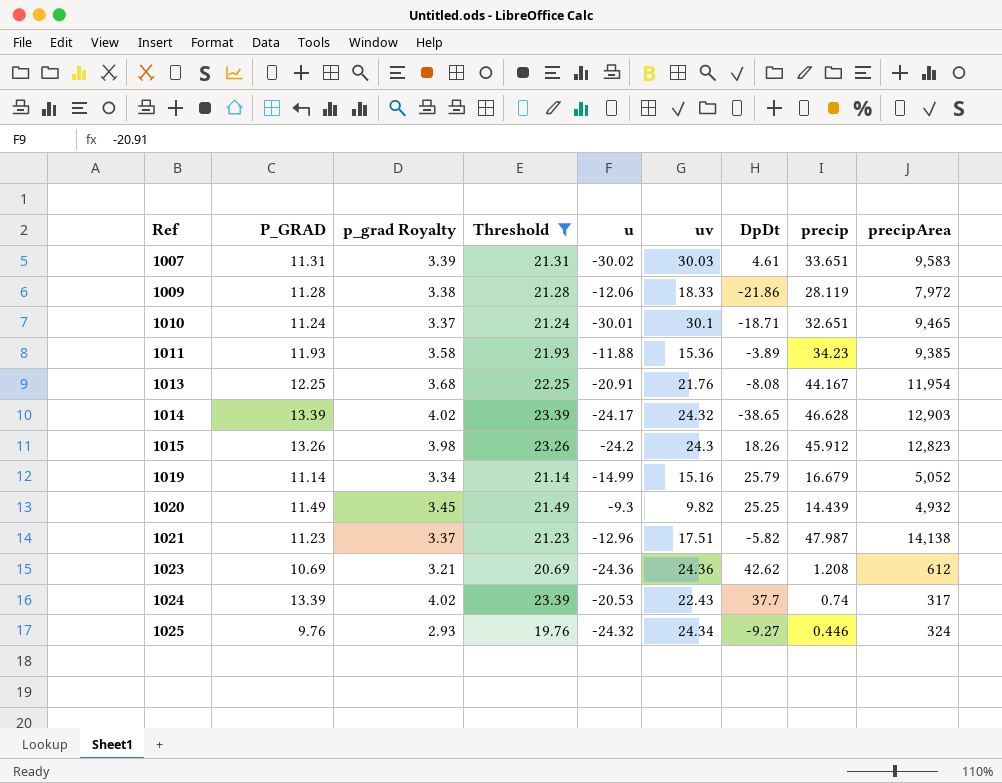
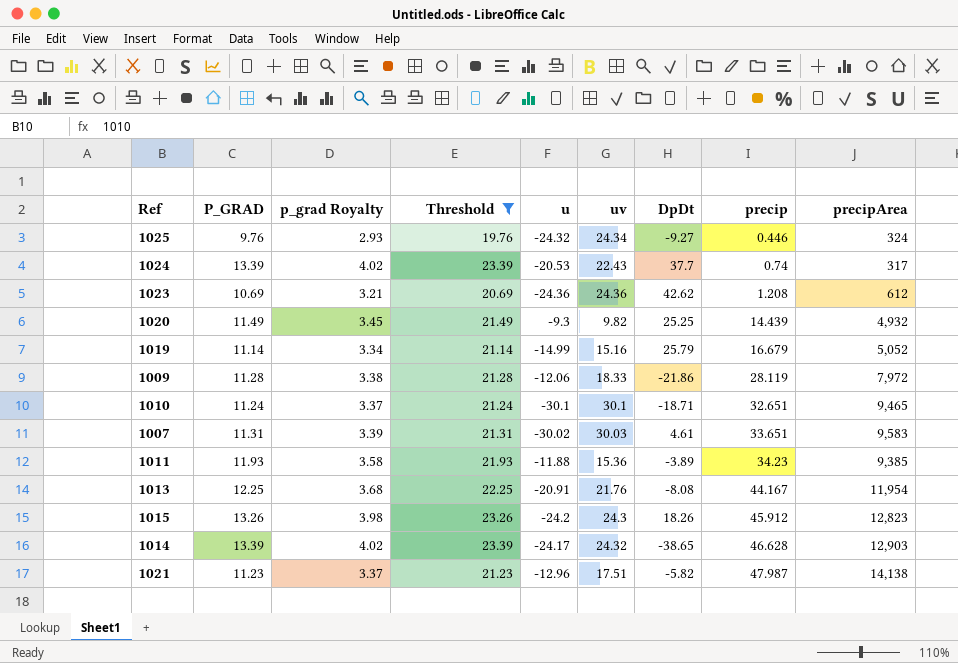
row order: Ref ascending -> precip ascending
1010 | u: -30.01 -> -30.1

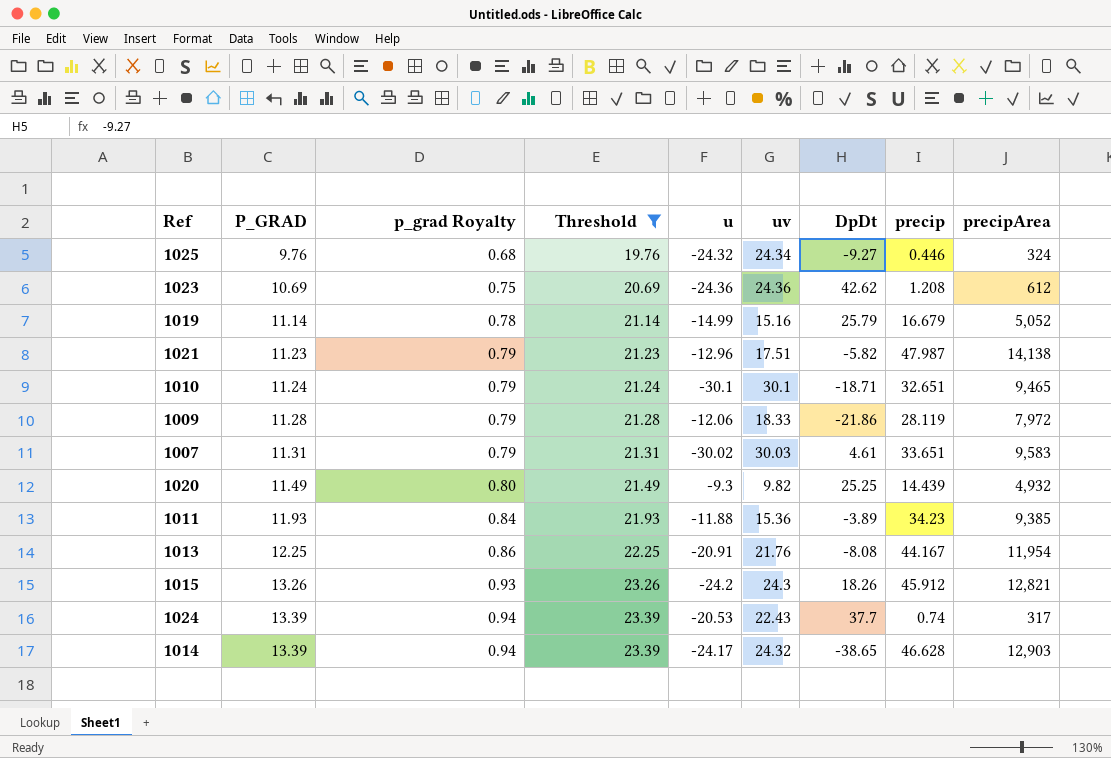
row order: precip ascending -> P_GRAD ascending
column p_grad Royalty | formula: [P_GRAD] * 0.3 -> [P_GRAD] * 0.07
1015 | precipArea: 12,823 -> 12,821

